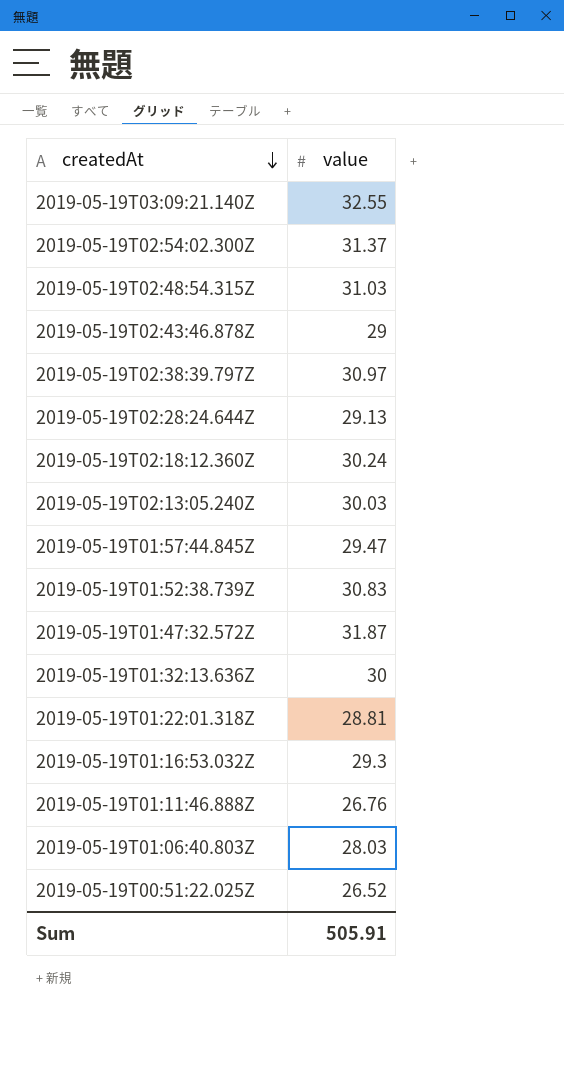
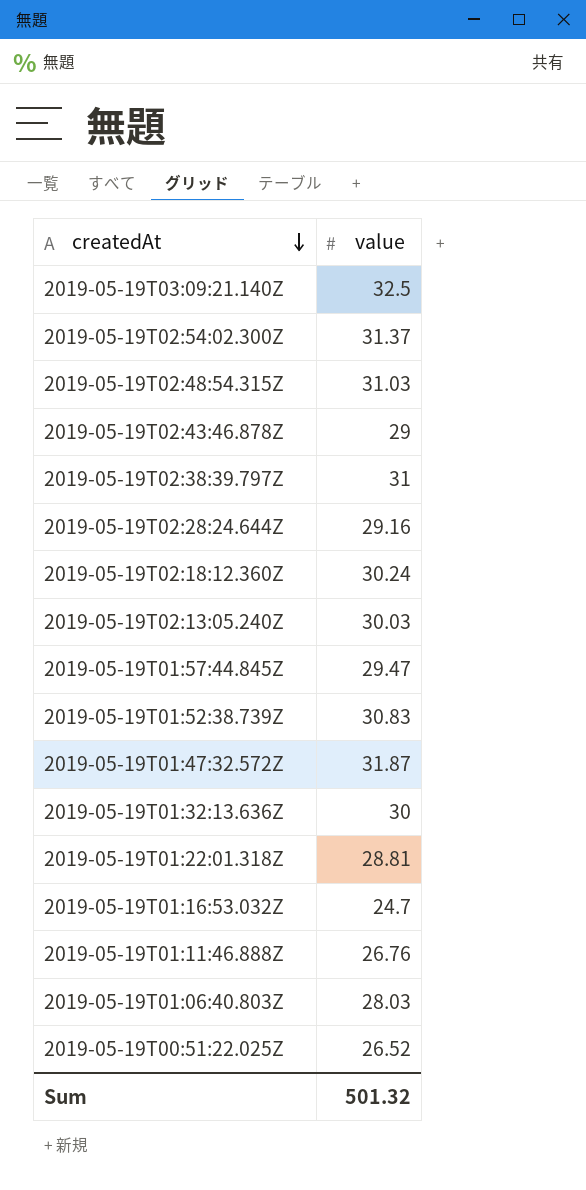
2019-05-19T03:09:21.140Z | value: 32.55 -> 32.5
2019-05-19T02:38:39.797Z | value: 30.97 -> 31
2019-05-19T02:28:24.644Z | value: 29.13 -> 29.16
2019-05-19T01:16:53.032Z | value: 29.3 -> 24.7
Sum | value: 505.91 -> 501.32

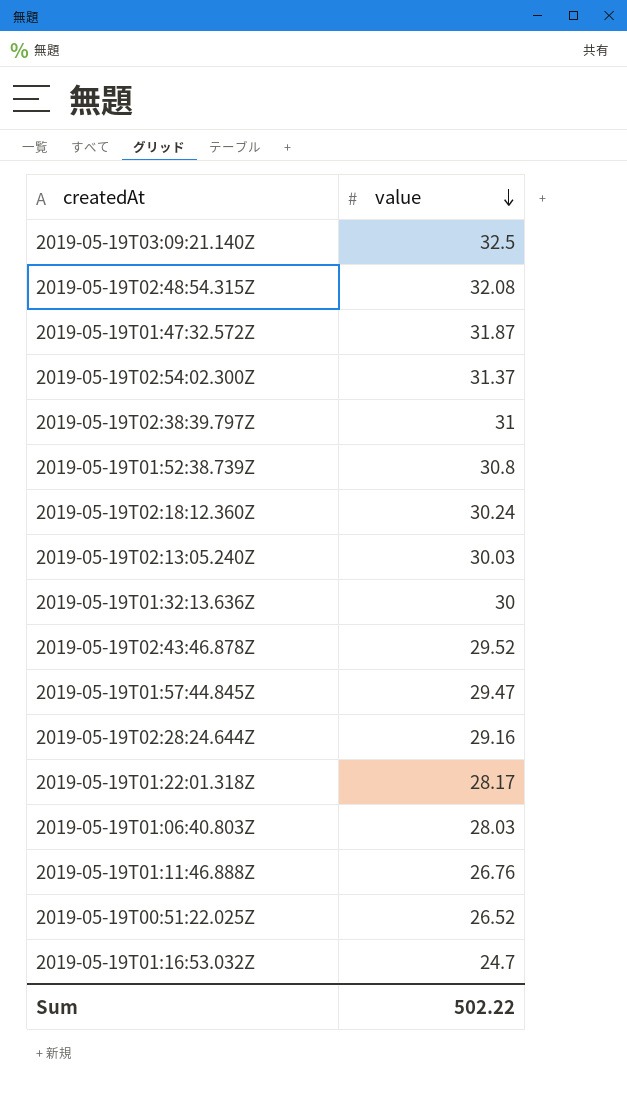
row order: createdAt descending -> value descending
2019-05-19T02:48:54.315Z | value: 31.03 -> 32.08
2019-05-19T01:52:38.739Z | value: 30.83 -> 30.8
2019-05-19T02:43:46.878Z | value: 29 -> 29.52
2019-05-19T01:22:01.318Z | value: 28.81 -> 28.17
Sum | value: 501.32 -> 502.22

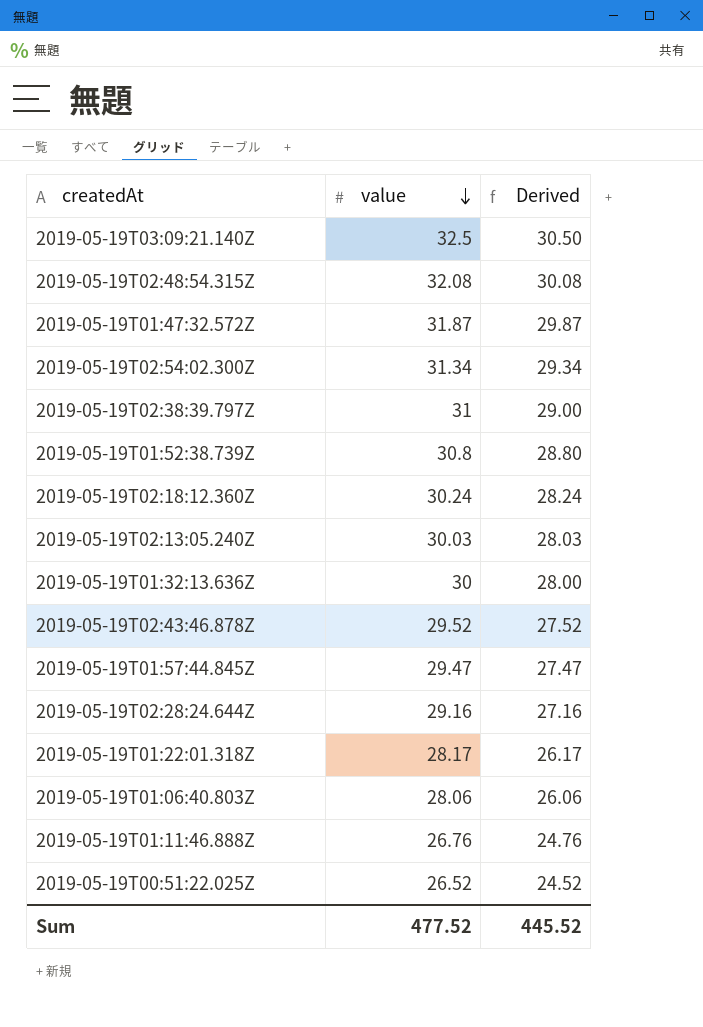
column Derived | formula: none -> [value] - 2
row 2019-05-19T01:16:53.032Z: 24.7 -> none
2019-05-19T02:54:02.300Z | value: 31.37 -> 31.34
2019-05-19T01:06:40.803Z | value: 28.03 -> 28.06
Sum | value: 502.22 -> 477.52

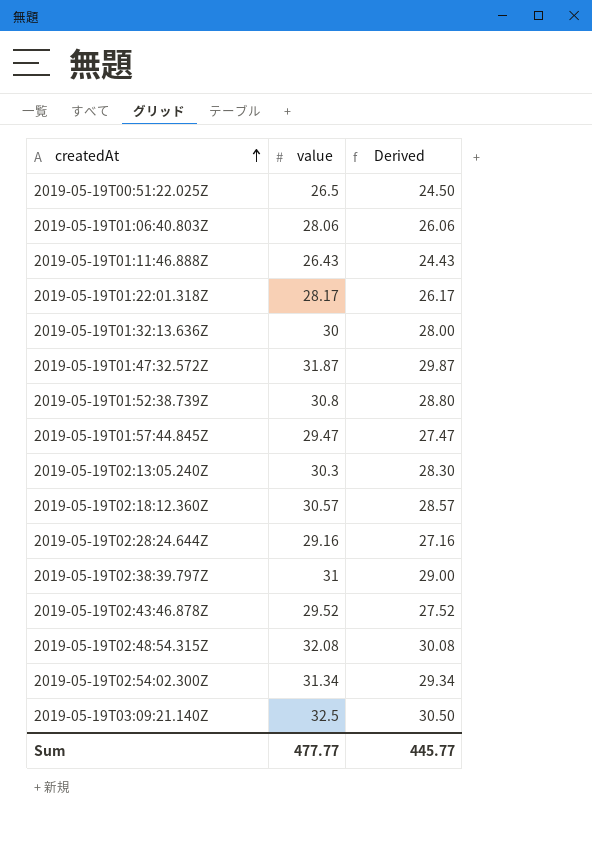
row order: value descending -> createdAt ascending
2019-05-19T00:51:22.025Z | value: 26.52 -> 26.5
2019-05-19T00:51:22.025Z | Derived: 24.52 -> 24.50
2019-05-19T01:11:46.888Z | value: 26.76 -> 26.43
2019-05-19T01:11:46.888Z | Derived: 24.76 -> 24.43
2019-05-19T02:13:05.240Z | value: 30.03 -> 30.3
2019-05-19T02:13:05.240Z | Derived: 28.03 -> 28.30
2019-05-19T02:18:12.360Z | value: 30.24 -> 30.57
2019-05-19T02:18:12.360Z | Derived: 28.24 -> 28.57
Sum | value: 477.52 -> 477.77
Sum | Derived: 445.52 -> 445.77

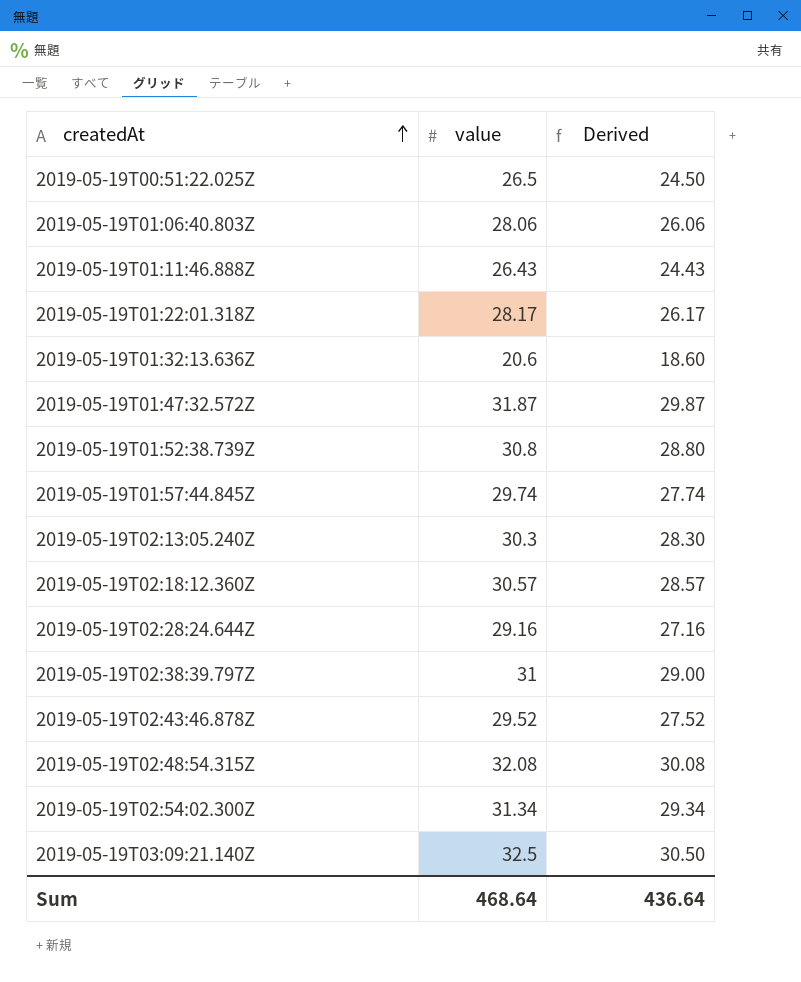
2019-05-19T01:32:13.636Z | value: 30 -> 20.6
2019-05-19T01:32:13.636Z | Derived: 28.00 -> 18.60
2019-05-19T01:57:44.845Z | value: 29.47 -> 29.74
2019-05-19T01:57:44.845Z | Derived: 27.47 -> 27.74
Sum | value: 477.77 -> 468.64
Sum | Derived: 445.77 -> 436.64

